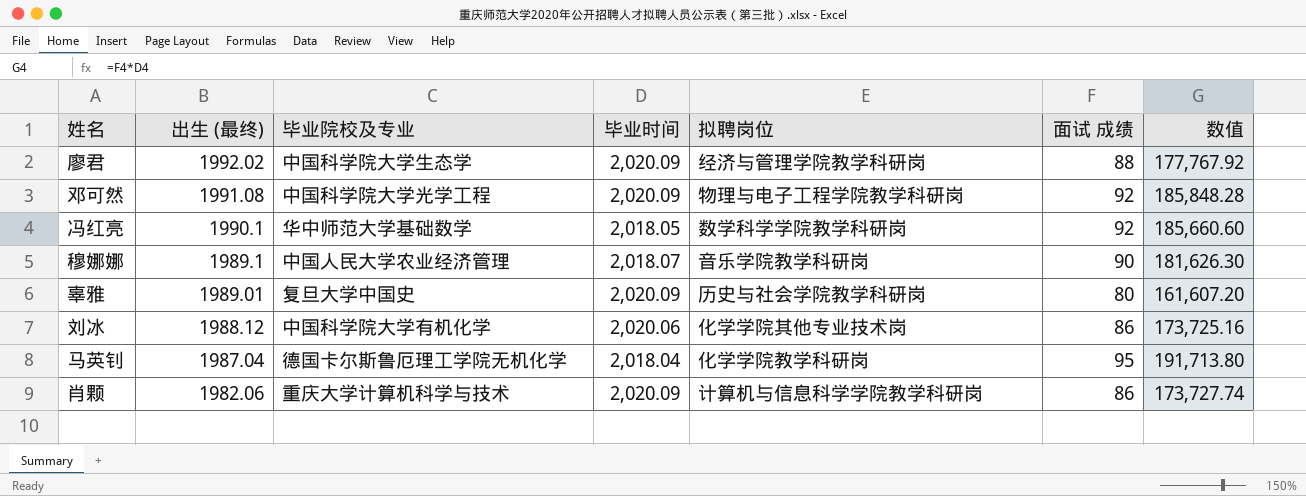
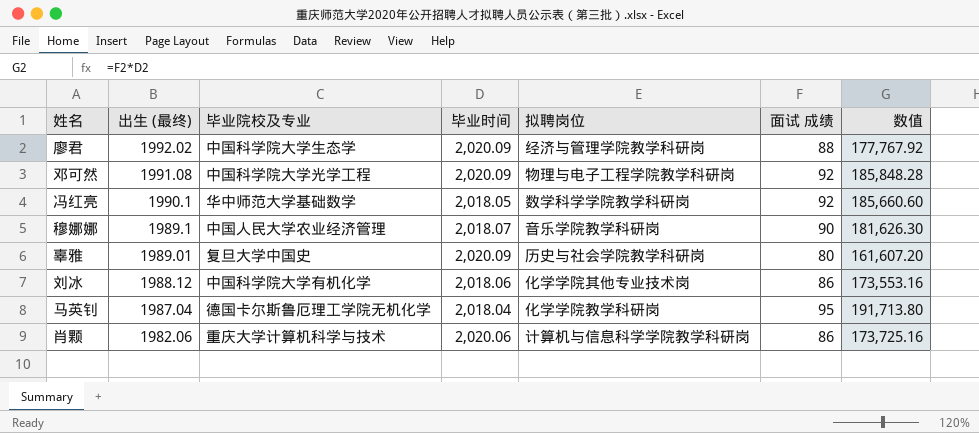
刘冰 | 毕业时间: 2,020.06 -> 2,018.06
刘冰 | 数值: 173,725.16 -> 173,553.16
肖颗 | 毕业时间: 2,020.09 -> 2,020.06
肖颗 | 数值: 173,727.74 -> 173,725.16

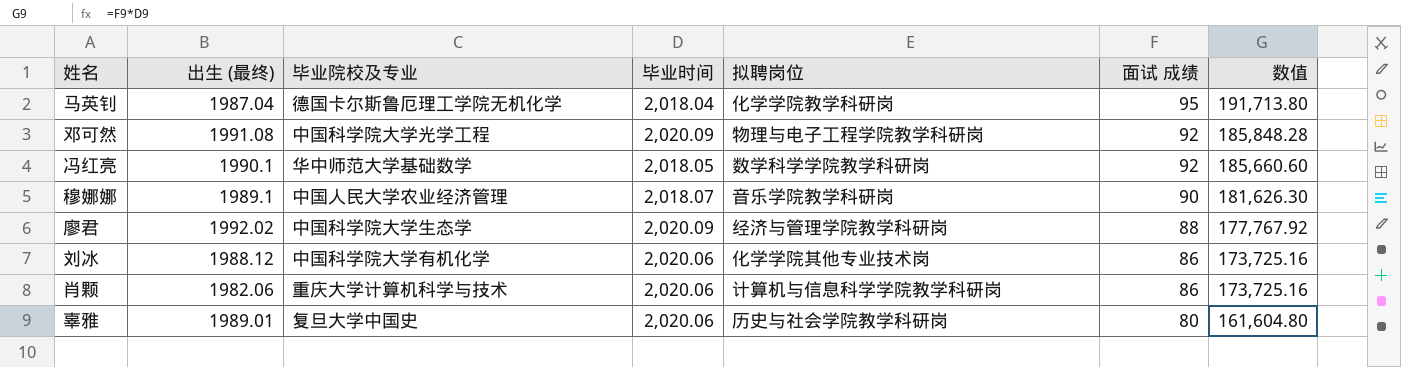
row order: 出生 (最终) descending -> 面试 成绩 descending
刘冰 | 毕业时间: 2,018.06 -> 2,020.06
刘冰 | 数值: 173,553.16 -> 173,725.16
辜雅 | 毕业时间: 2,020.09 -> 2,020.06
辜雅 | 数值: 161,607.20 -> 161,604.80

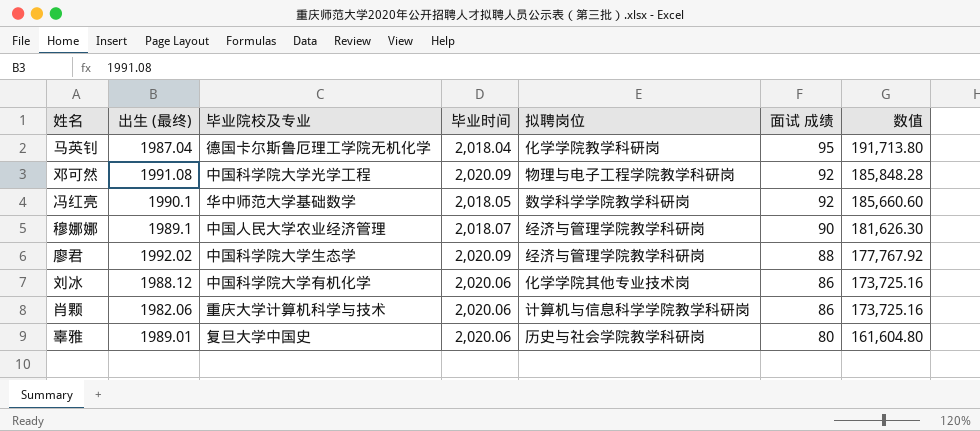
穆娜娜 | 拟聘岗位: 音乐学院教学科研岗 -> 经济与管理学院教学科研岗

